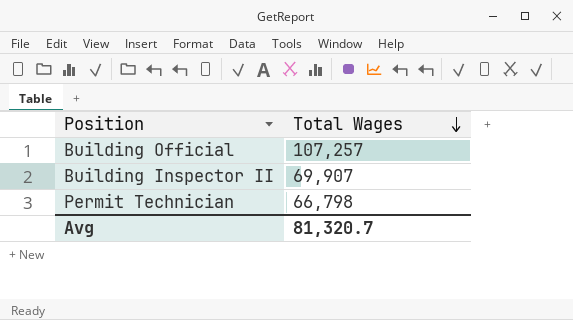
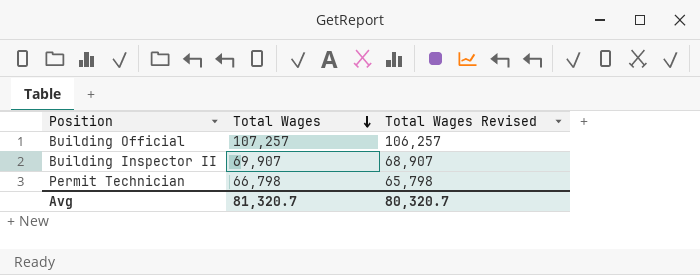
column Total Wages Revised | formula: none -> [Total Wages] - 1000

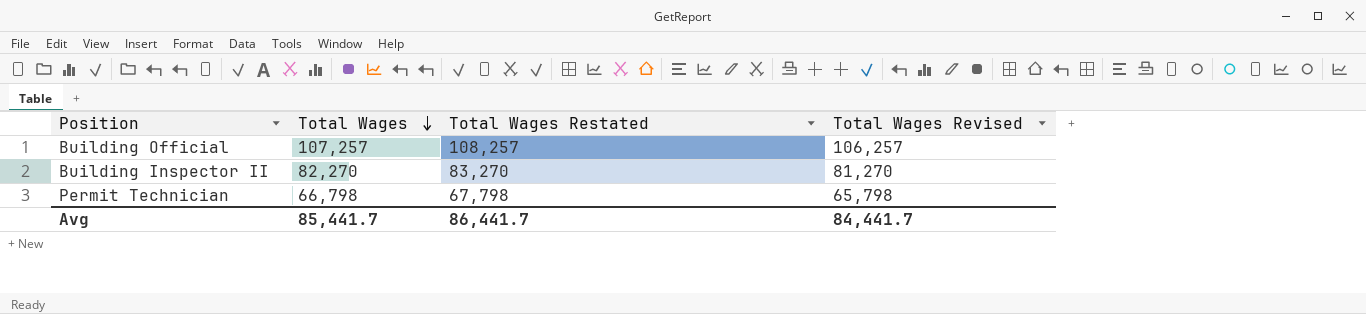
column Total Wages Restated | formula: none -> [Total Wages] + 1000
Building Inspector II | Total Wages: 69,907 -> 82,270
Building Inspector II | Total Wages Revised: 68,907 -> 81,270
Avg | Total Wages: 81,320.7 -> 85,441.7
Avg | Total Wages Revised: 80,320.7 -> 84,441.7

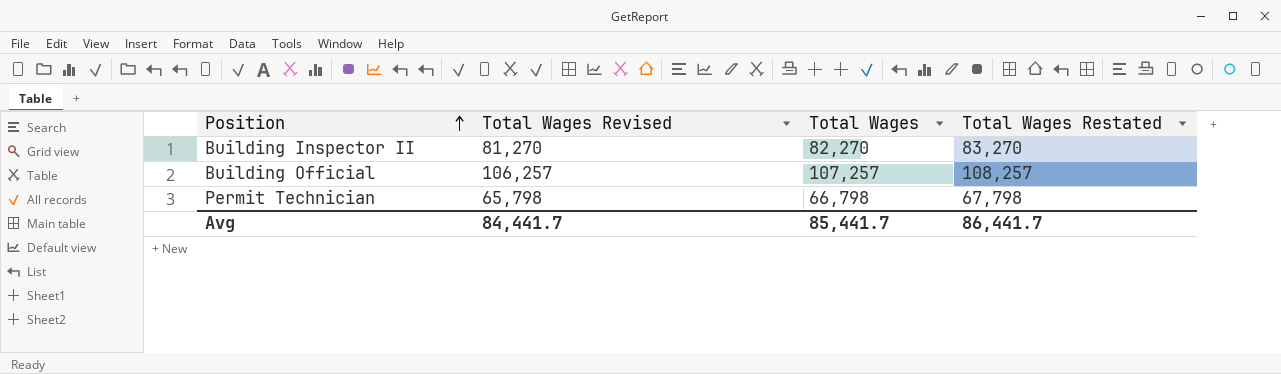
row order: Total Wages descending -> Position ascending
column Total Wages Revised | position: 4 -> 2

